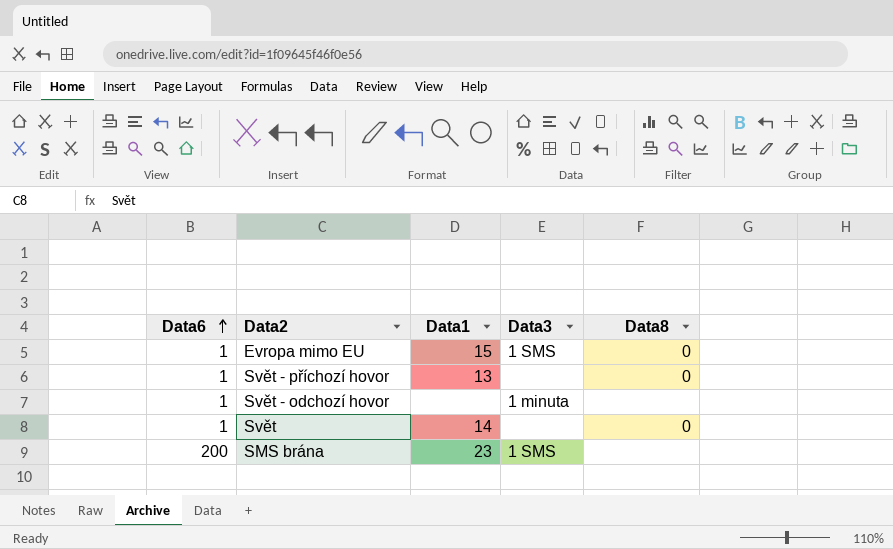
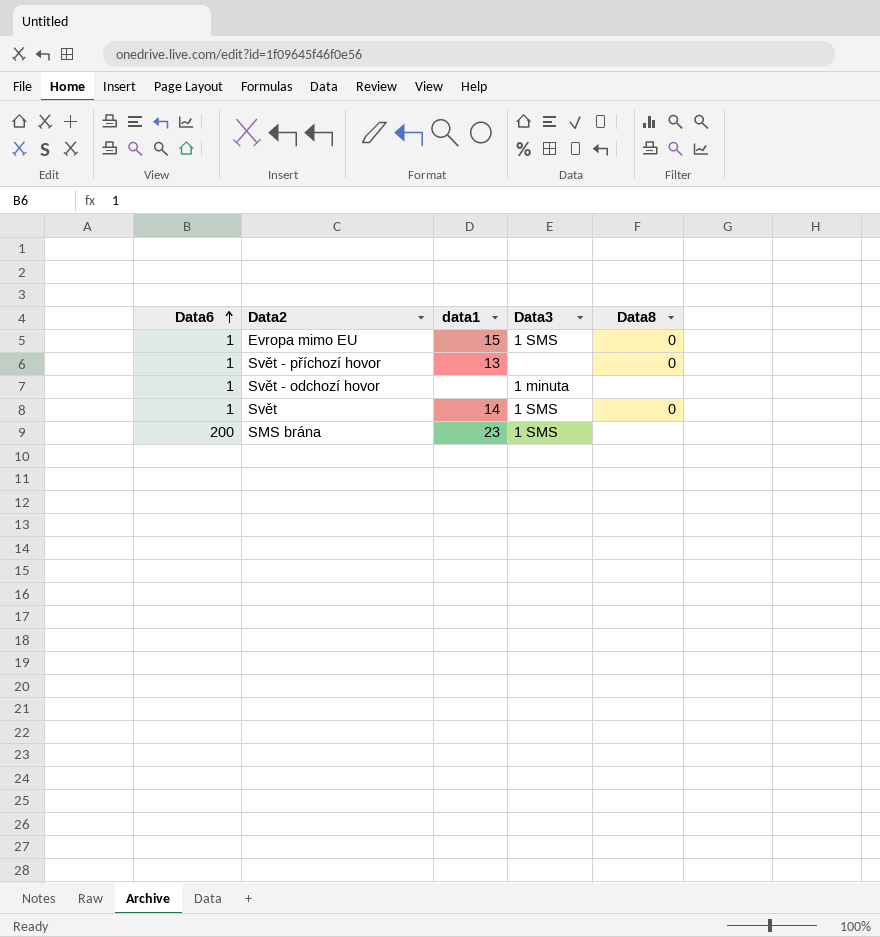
column name: Data1 -> data1
Svět | Data3: none -> 1 SMS

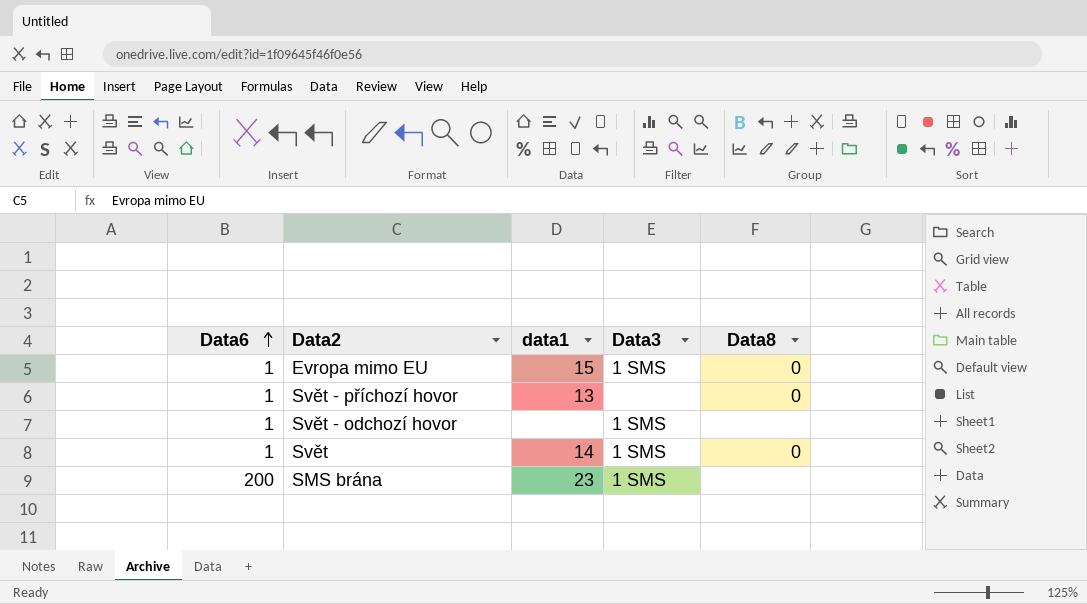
Svět - odchozí hovor | Data3: 1 minuta -> 1 SMS

